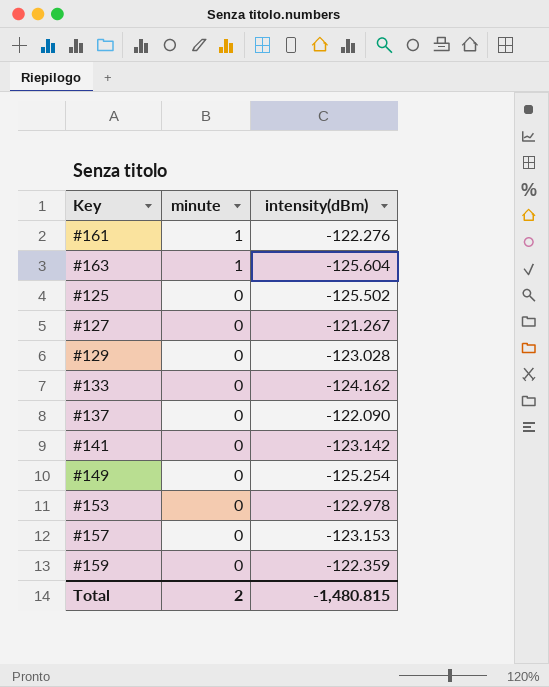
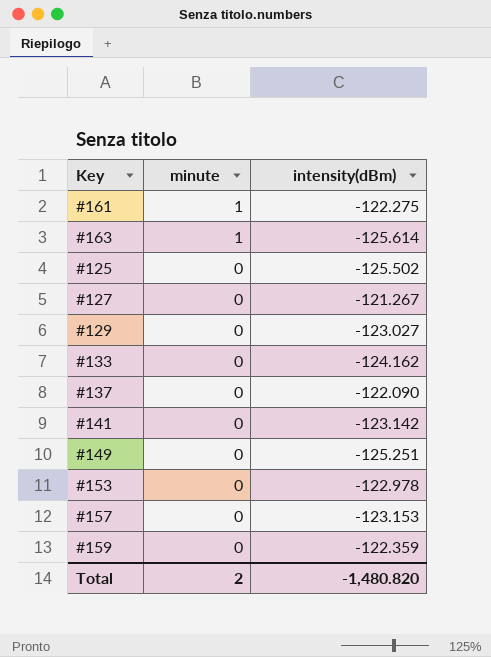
#161 | intensity(dBm): -122.276 -> -122.275
#163 | intensity(dBm): -125.604 -> -125.614
#129 | intensity(dBm): -123.028 -> -123.027
#149 | intensity(dBm): -125.254 -> -125.251
Total | intensity(dBm): -1,480.815 -> -1,480.820

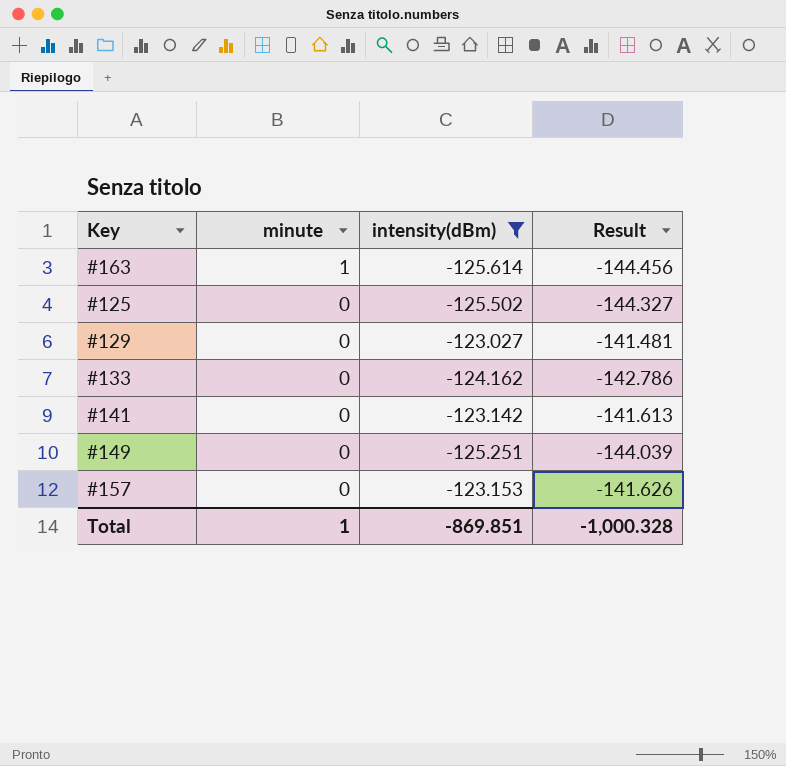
filter: none -> intensity(dBm) <= -123.027
column Result | formula: none -> [intensity(dBm)] * 1.15
Total | minute: 2 -> 1
Total | intensity(dBm): -1,480.820 -> -869.851

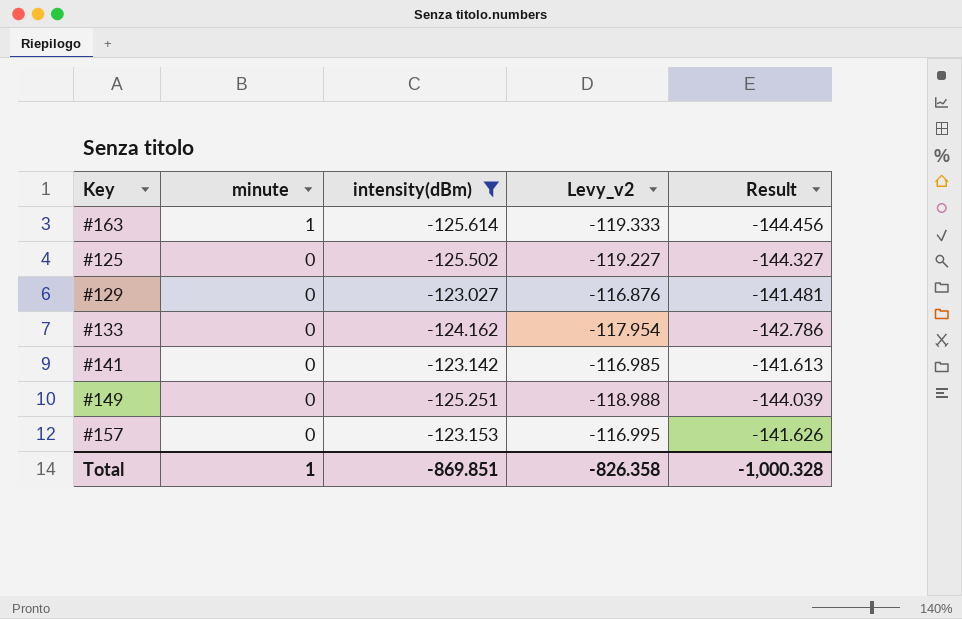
column Levy_v2 | formula: none -> [intensity(dBm)] * 0.95

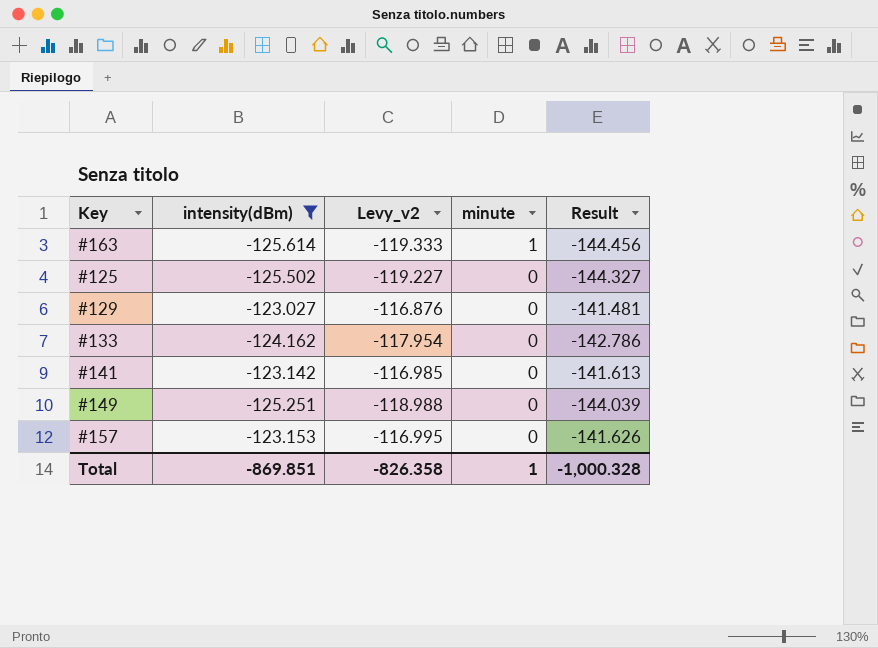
column minute | position: 2 -> 4

